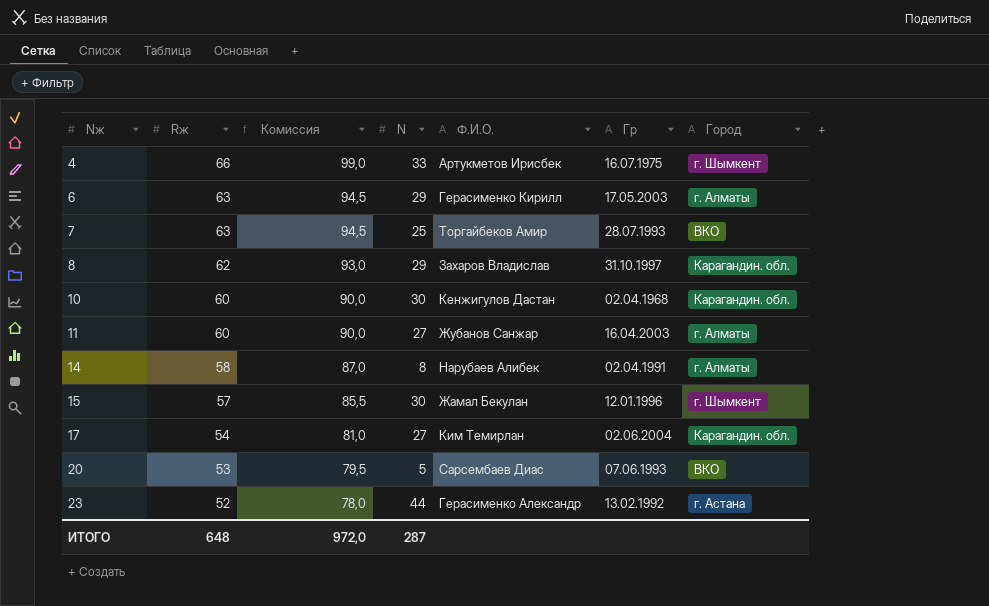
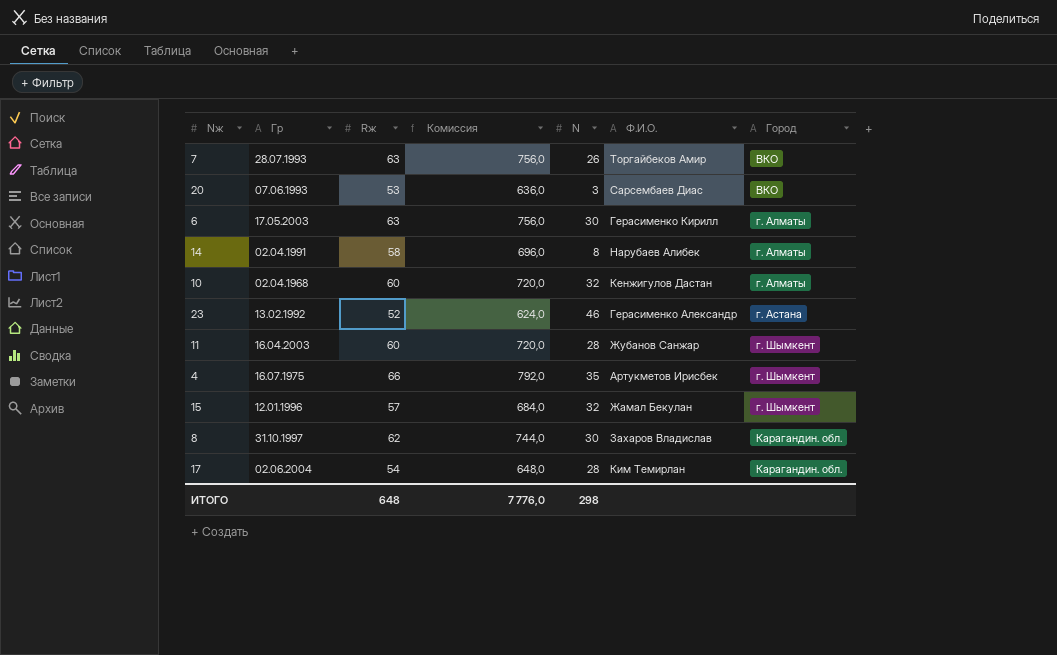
row order: Nж ascending -> Город ascending
column Гр | position: 6 -> 2
column Комиссия | formula: [Rж] * 1,5 -> [Rж] * 12
7 | N: 25 -> 26
20 | N: 5 -> 3
6 | N: 29 -> 30
10 | N: 30 -> 32
10 | Город: Карагандин. обл. -> г. Алматы
23 | N: 44 -> 46
11 | N: 27 -> 28
11 | Город: г. Алматы -> г. Шымкент
4 | N: 33 -> 35
15 | N: 30 -> 32
8 | N: 29 -> 30
17 | N: 27 -> 28
ИТОГО | Комиссия: 972,0 -> 7 776,0
ИТОГО | N: 287 -> 298

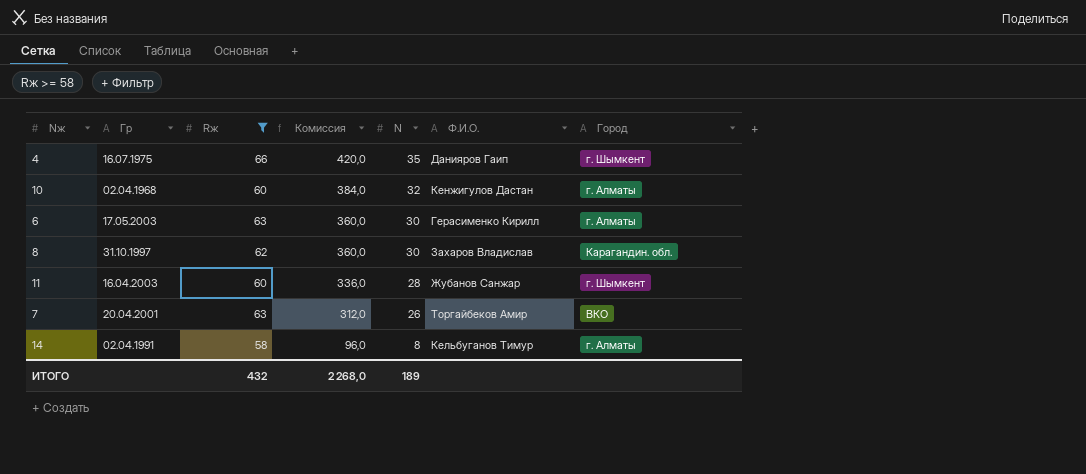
filter: none -> Rж >= 58
row order: Город ascending -> Комиссия descending
column Комиссия | formula: [Rж] * 12 -> [N] * 12
4 | Ф.И.О.: Артукметов Ирисбек -> Данияров Гаип
7 | Гр: 28.07.1993 -> 20.04.2001
14 | Ф.И.О.: Нарубаев Алибек -> Кельбуганов Тимур
ИТОГО | Rж: 648 -> 432
ИТОГО | Комиссия: 7 776,0 -> 2 268,0
ИТОГО | N: 298 -> 189

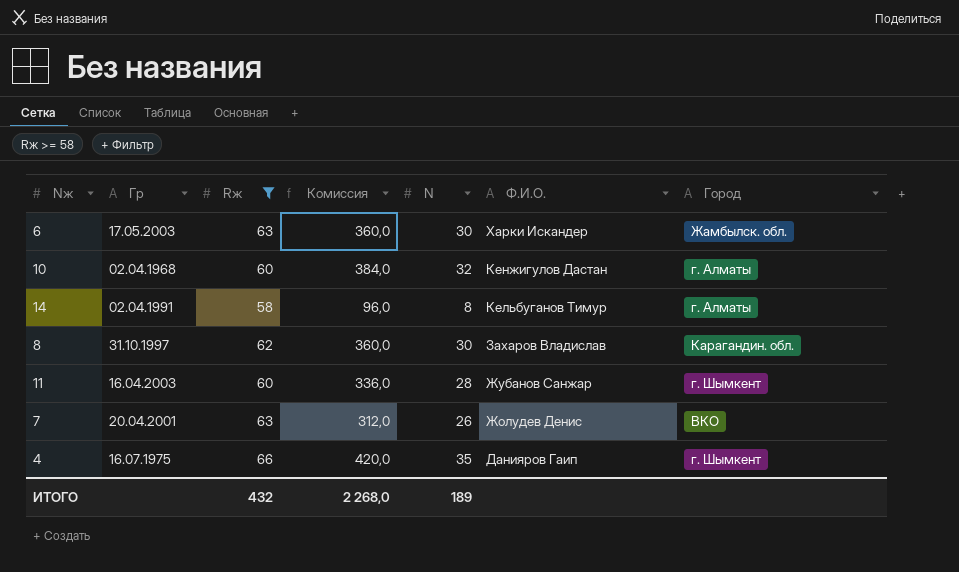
row order: Комиссия descending -> Ф.И.О. descending
6 | Ф.И.О.: Герасименко Кирилл -> Харки Искандер
6 | Город: г. Алматы -> Жамбылск. обл.
7 | Ф.И.О.: Торгайбеков Амир -> Жолудев Денис

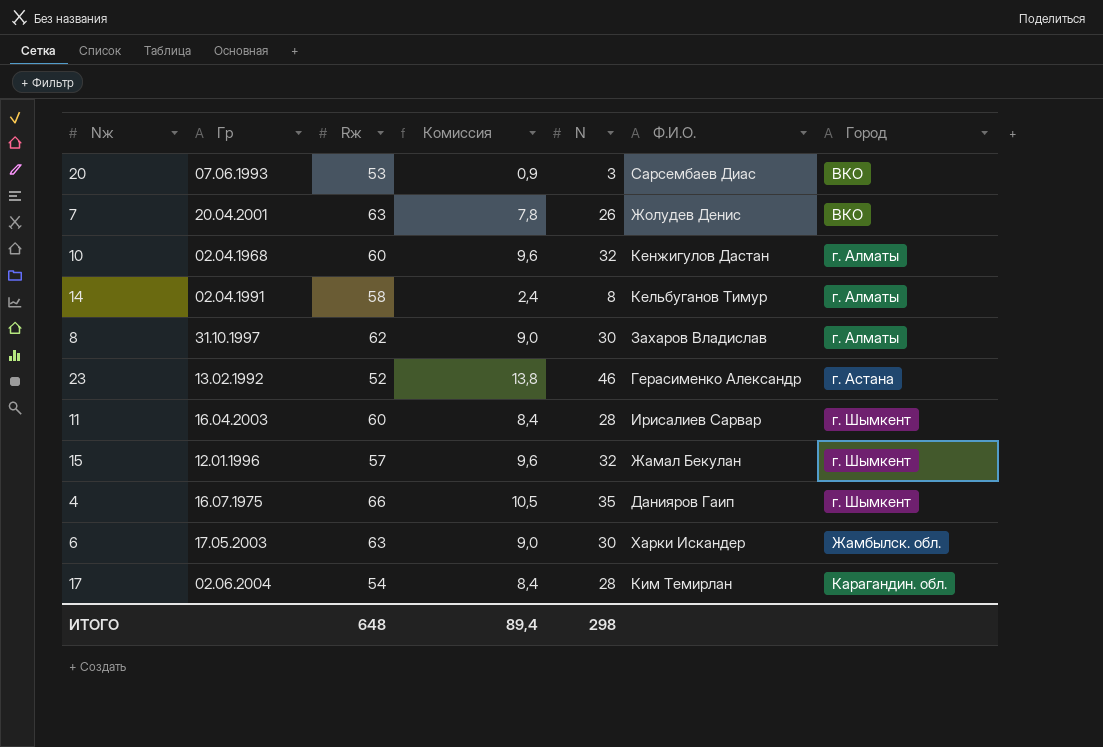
filter: Rж >= 58 -> none
row order: Ф.И.О. descending -> Город ascending
column Комиссия | formula: [N] * 12 -> [N] * 0,3
8 | Город: Карагандин. обл. -> г. Алматы
11 | Ф.И.О.: Жубанов Санжар -> Ирисалиев Сарвар
ИТОГО | Rж: 432 -> 648
ИТОГО | Комиссия: 2 268,0 -> 89,4
ИТОГО | N: 189 -> 298

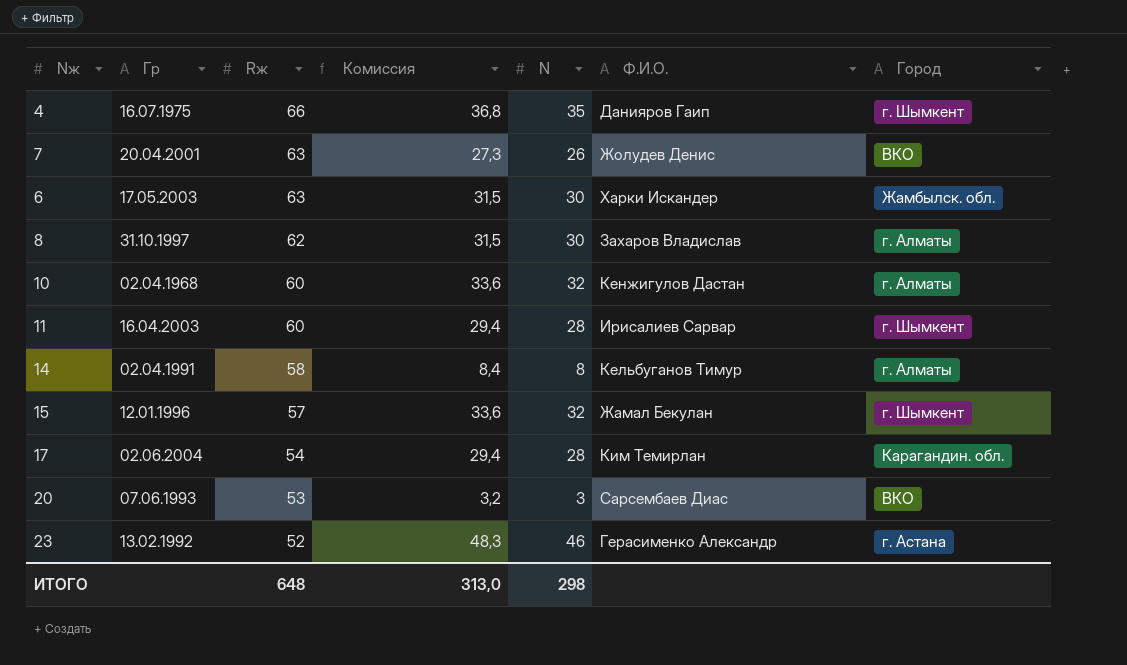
row order: Город ascending -> Rж descending
column Комиссия | formula: [N] * 0,3 -> [N] * 1,05
ИТОГО | Комиссия: 89,4 -> 313,0

